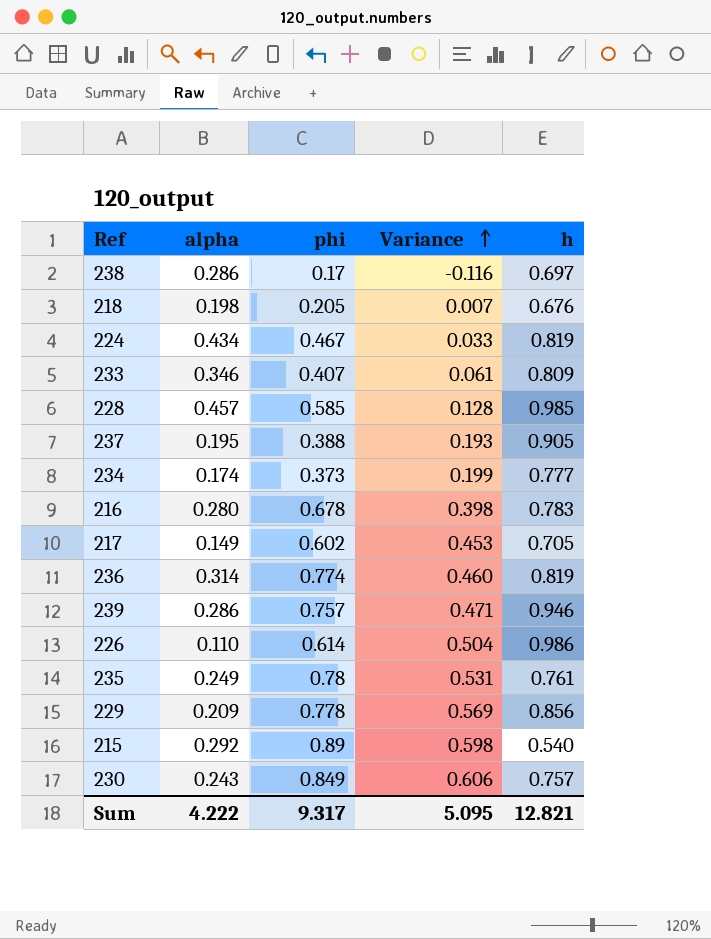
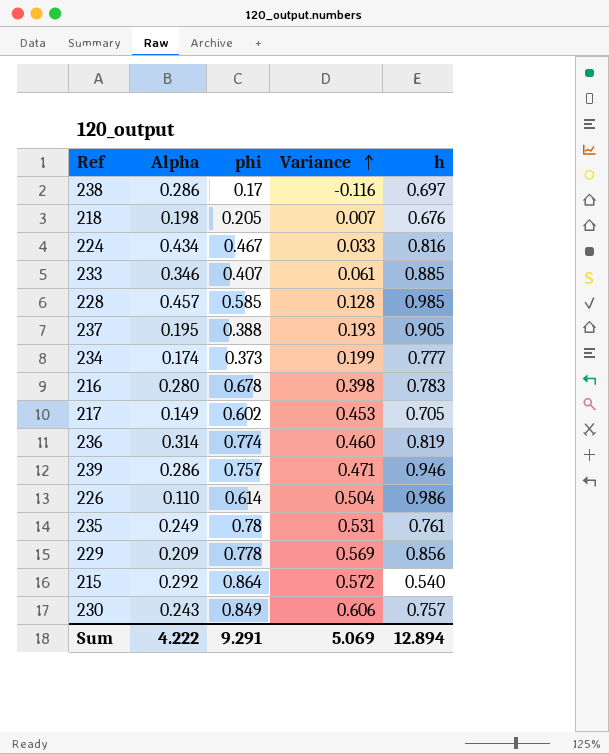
column name: alpha -> Alpha
224 | h: 0.819 -> 0.816
233 | h: 0.809 -> 0.885
215 | phi: 0.89 -> 0.864
215 | Variance: 0.598 -> 0.572
Sum | phi: 9.317 -> 9.291
Sum | Variance: 5.095 -> 5.069
Sum | h: 12.821 -> 12.894

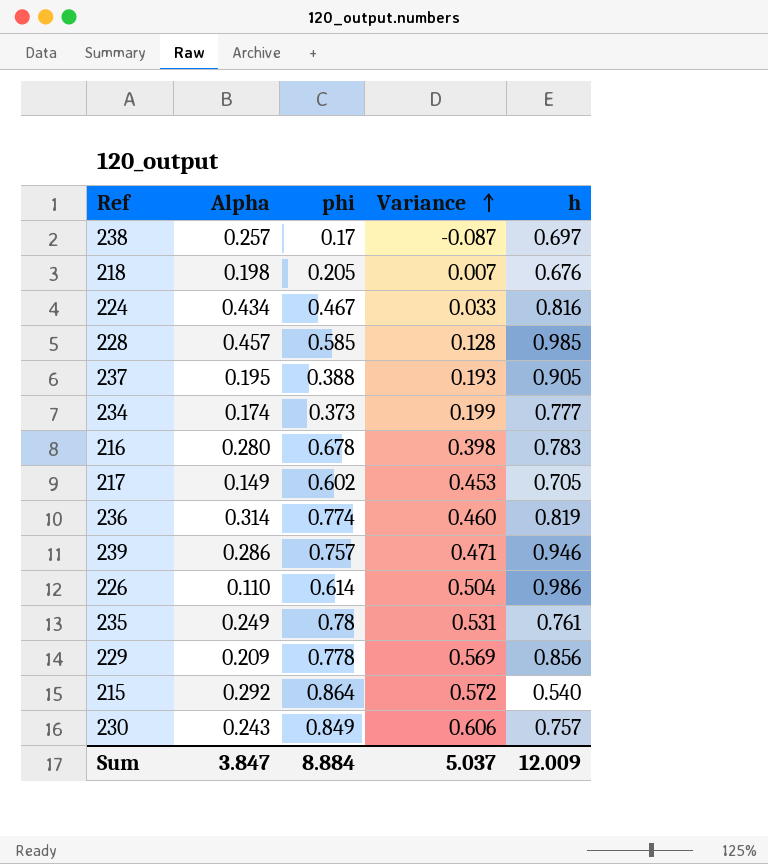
row 233: 0.346 | 0.407 | 0.061 | 0.885 -> none
238 | Alpha: 0.286 -> 0.257
238 | Variance: -0.116 -> -0.087
Sum | Alpha: 4.222 -> 3.847
Sum | phi: 9.291 -> 8.884
Sum | Variance: 5.069 -> 5.037
Sum | h: 12.894 -> 12.009

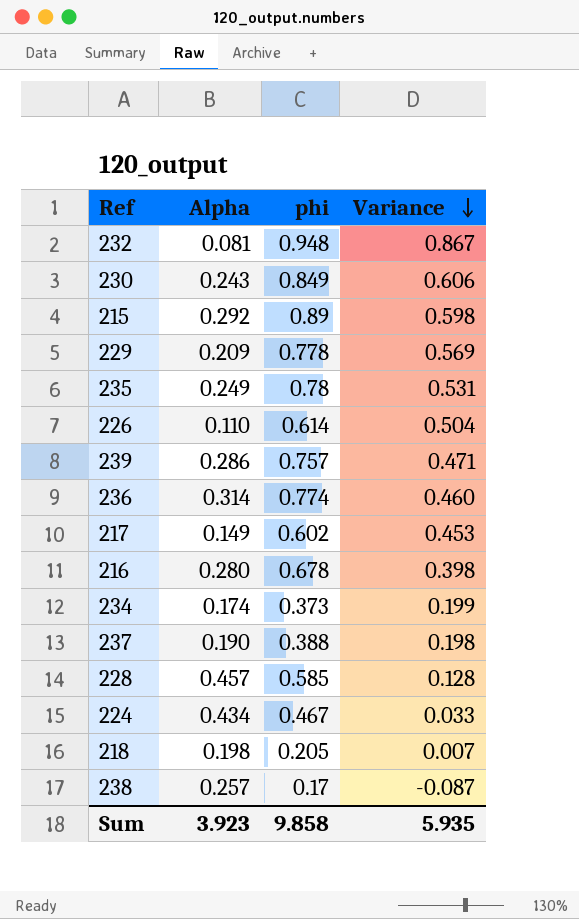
row order: Variance ascending -> Variance descending
column h | position: 5 -> none
row 232: none -> 0.081 | 0.948 | 0.867
215 | phi: 0.864 -> 0.89
215 | Variance: 0.572 -> 0.598
237 | Alpha: 0.195 -> 0.190
237 | Variance: 0.193 -> 0.198
Sum | Alpha: 3.847 -> 3.923
Sum | phi: 8.884 -> 9.858
Sum | Variance: 5.037 -> 5.935

